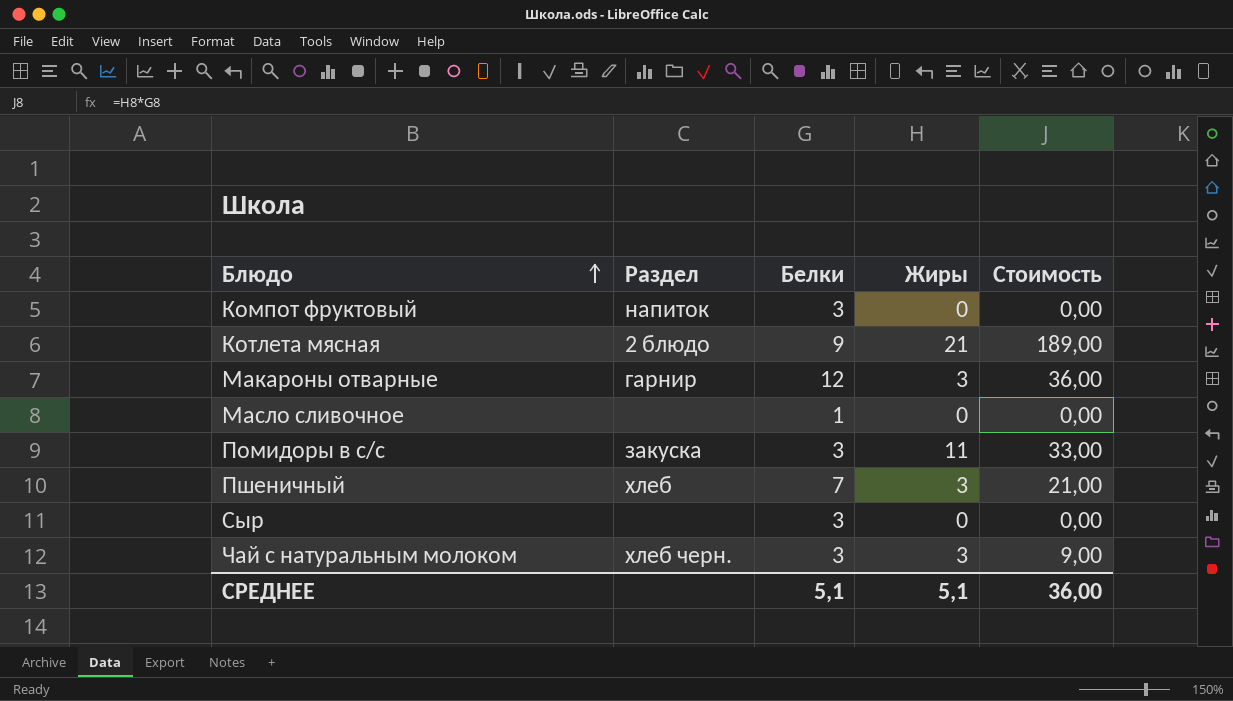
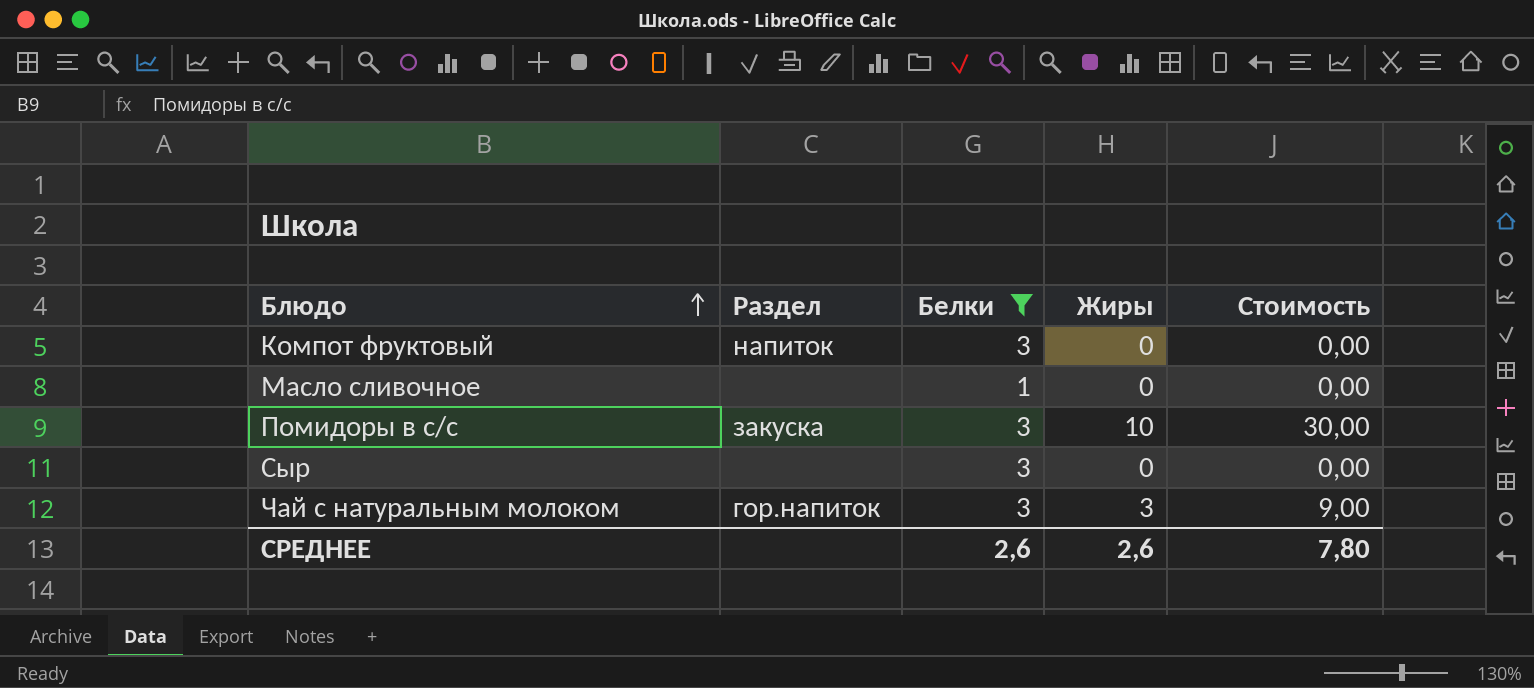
filter: none -> Белки <= 3
Помидоры в с/с | Жиры: 11 -> 10
Помидоры в с/с | Стоимость: 33,00 -> 30,00
Чай с натуральным молоком | Раздел: хлеб черн. -> гор.напиток
СРЕДНЕЕ | Белки: 5,1 -> 2,6
СРЕДНЕЕ | Жиры: 5,1 -> 2,6
СРЕДНЕЕ | Стоимость: 36,00 -> 7,80

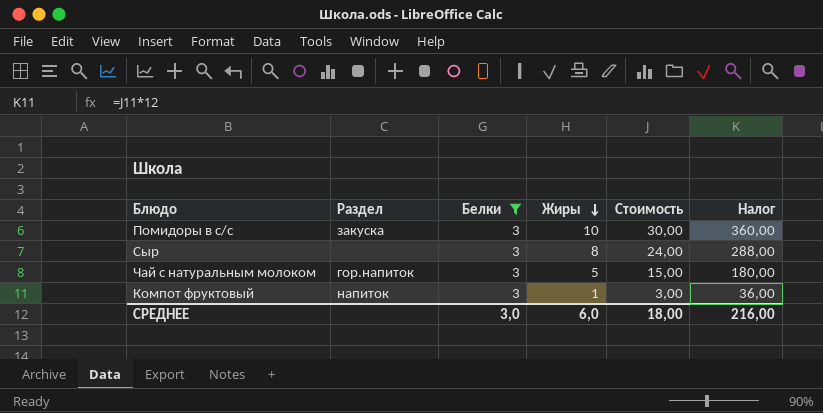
row order: Блюдо ascending -> Жиры descending
column Налог | formula: none -> [Стоимость] * 12
row Масло сливочное: none | 1 | 0 | 0,00 -> none
Сыр | Жиры: 0 -> 8
Сыр | Стоимость: 0,00 -> 24,00
Чай с натуральным молоком | Жиры: 3 -> 5
Чай с натуральным молоком | Стоимость: 9,00 -> 15,00
Компот фруктовый | Жиры: 0 -> 1
Компот фруктовый | Стоимость: 0,00 -> 3,00
СРЕДНЕЕ | Белки: 2,6 -> 3,0
СРЕДНЕЕ | Жиры: 2,6 -> 6,0
СРЕДНЕЕ | Стоимость: 7,80 -> 18,00

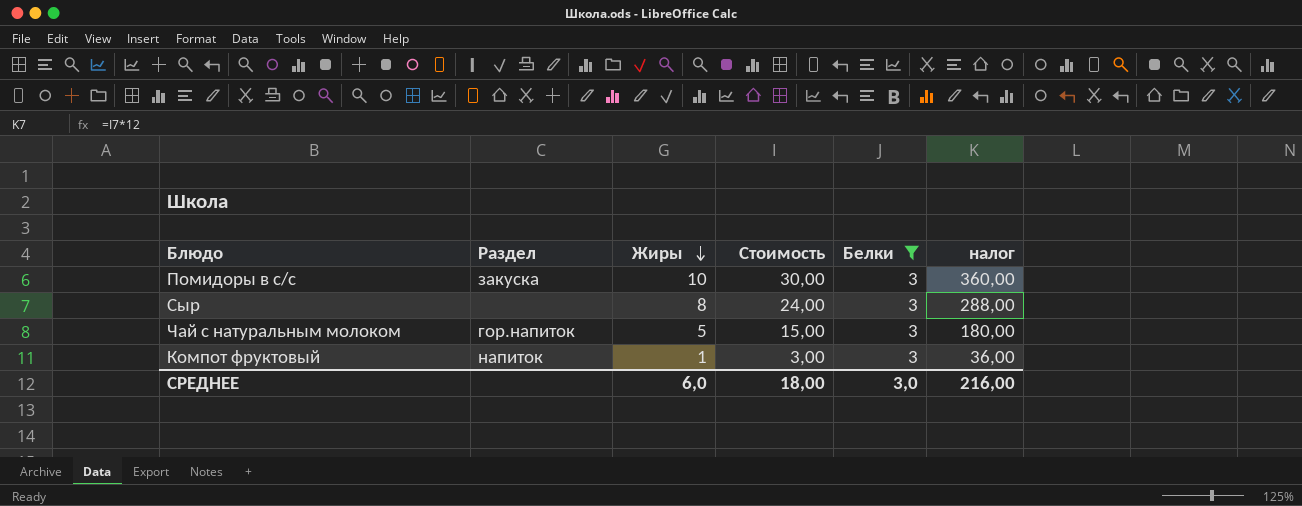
column Белки | position: 3 -> 5
column name: Налог -> налог

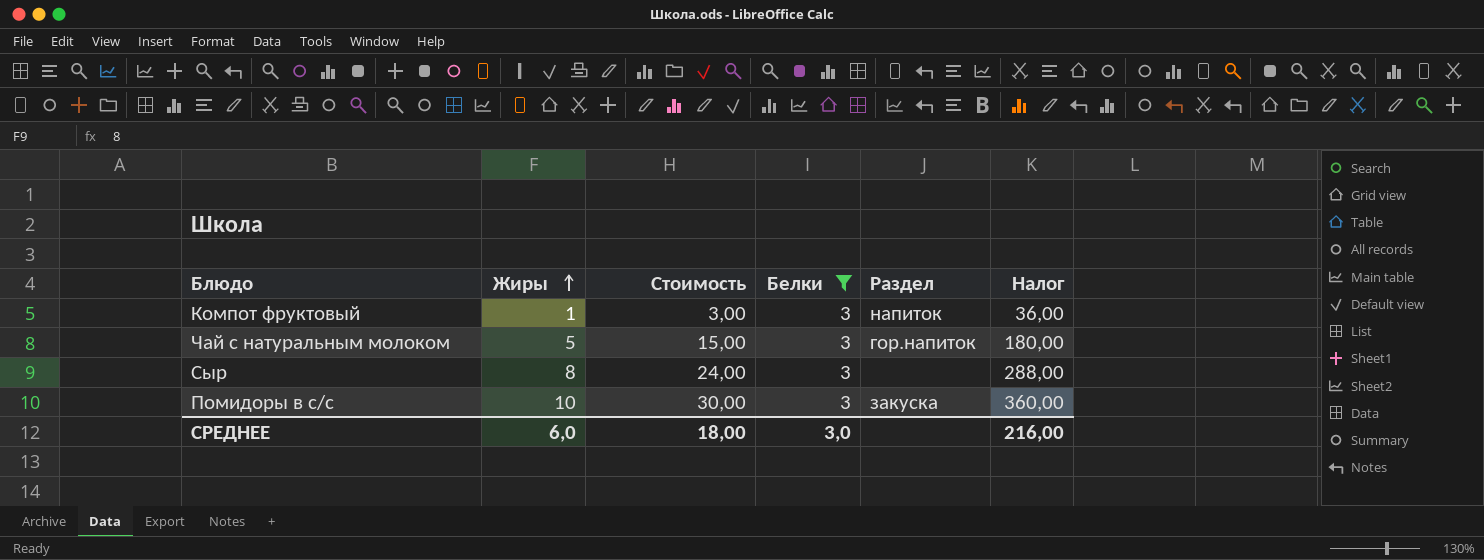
row order: Жиры descending -> Жиры ascending
column Раздел | position: 2 -> 5
column name: налог -> Налог

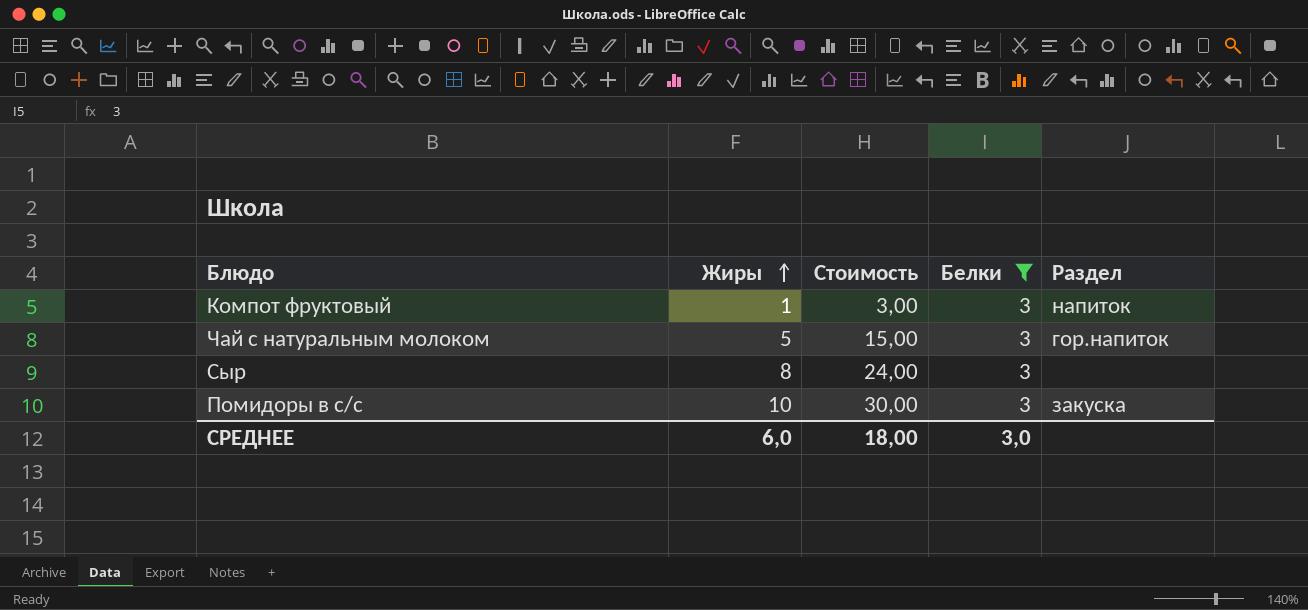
column Налог | formula: [Стоимость] * 12 -> none

